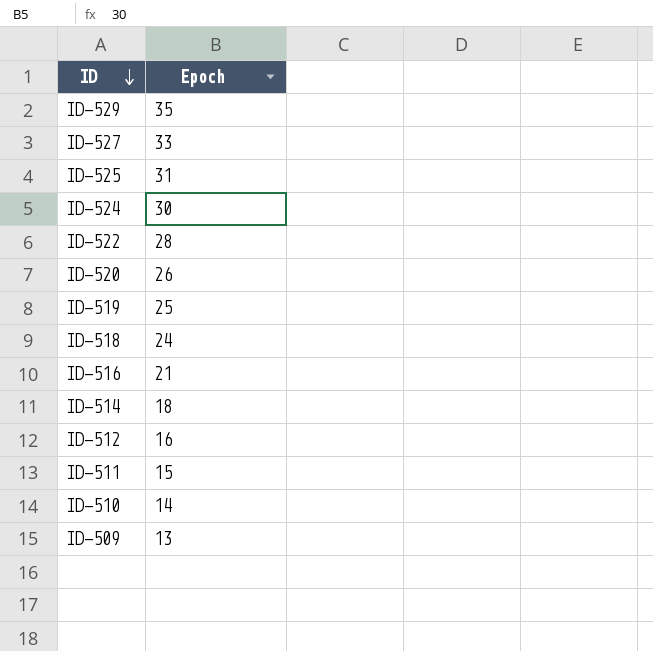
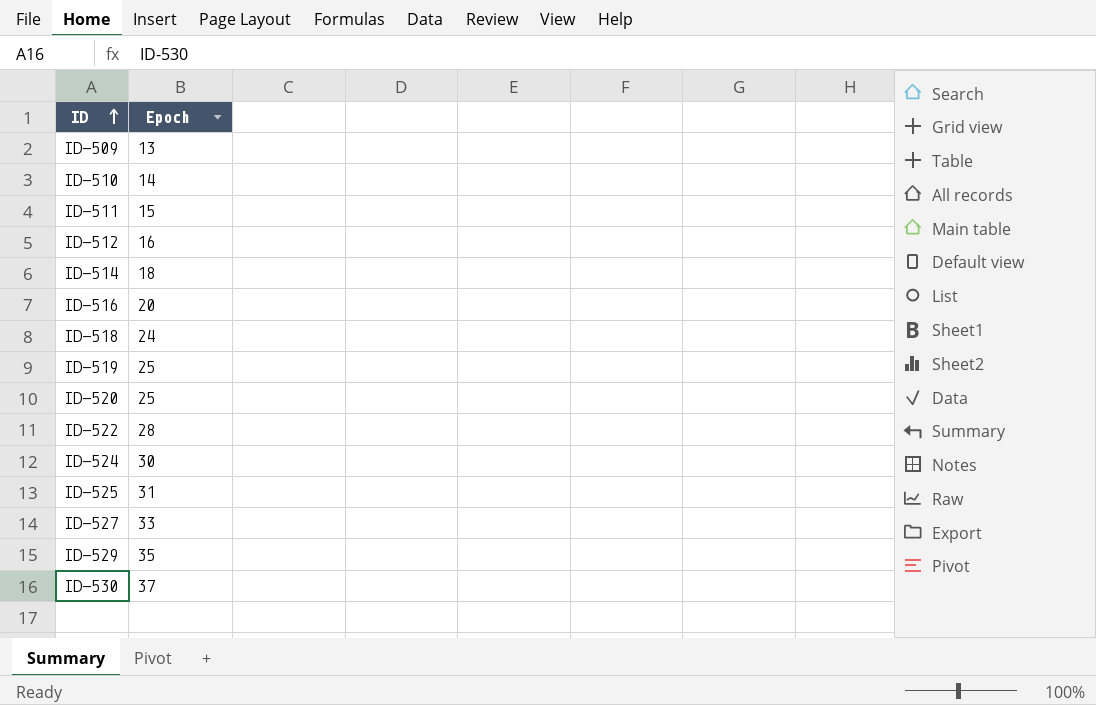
row order: ID descending -> ID ascending
ID-516 | Epoch: 21 -> 20
ID-520 | Epoch: 26 -> 25
row ID-530: none -> 37

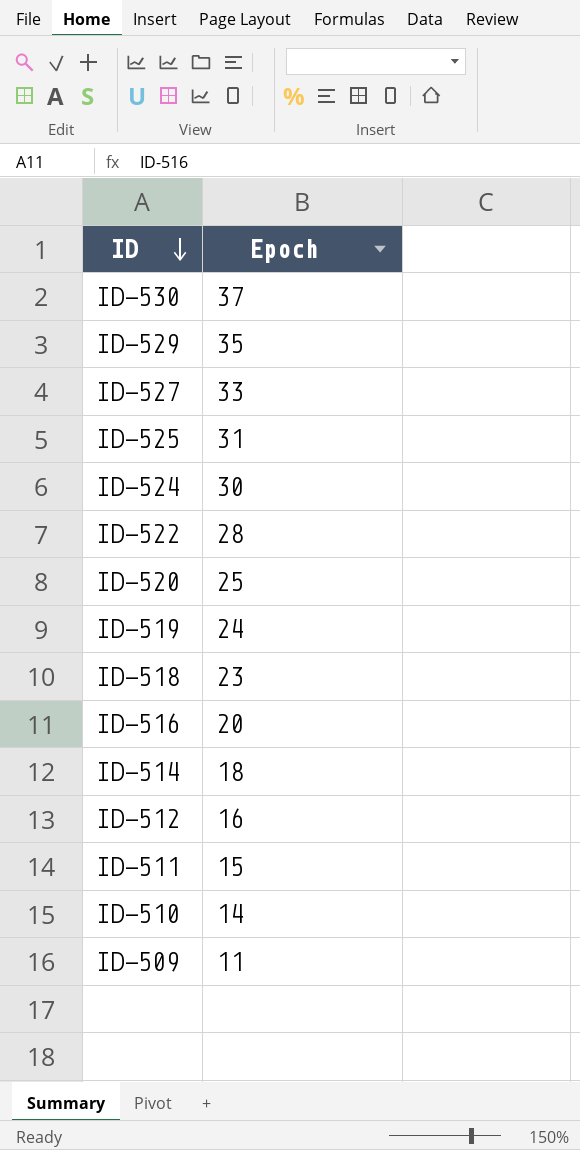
row order: ID ascending -> ID descending
ID-519 | Epoch: 25 -> 24
ID-518 | Epoch: 24 -> 23
ID-509 | Epoch: 13 -> 11

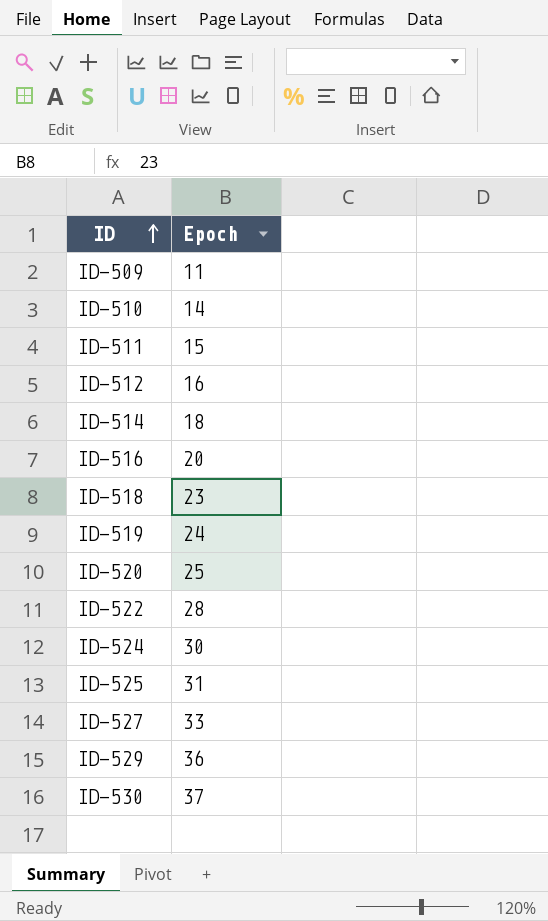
row order: ID descending -> ID ascending
ID-529 | Epoch: 35 -> 36

